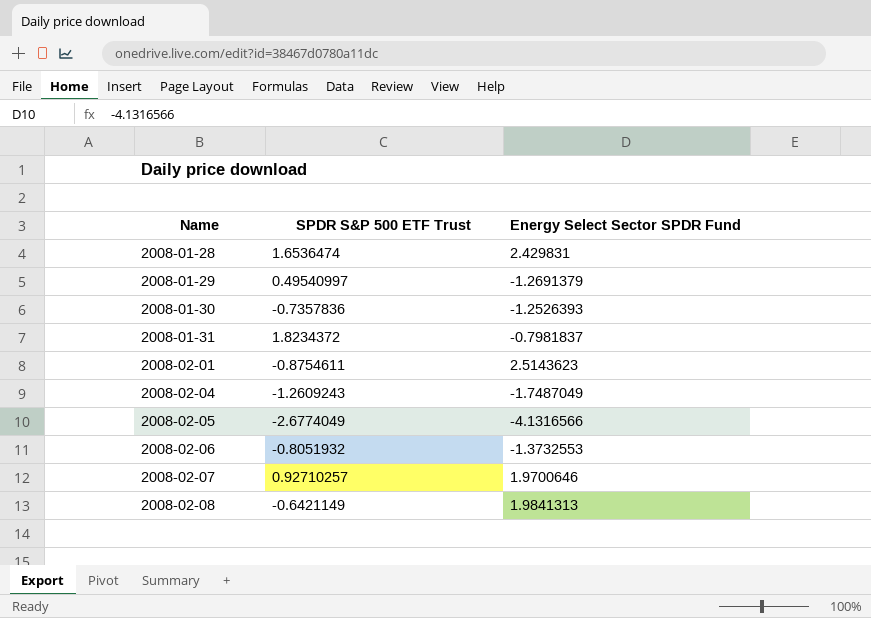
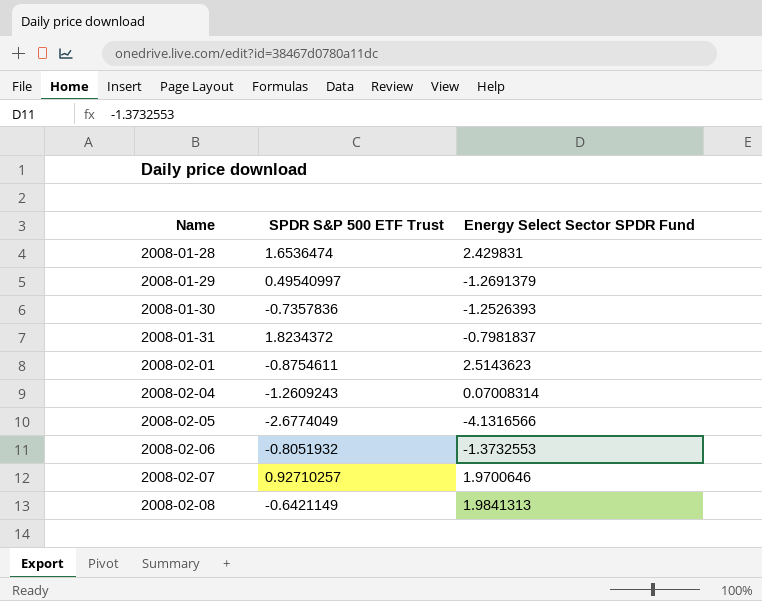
2008-02-04 | Energy Select Sector SPDR Fund: -1.7487049 -> 0.07008314

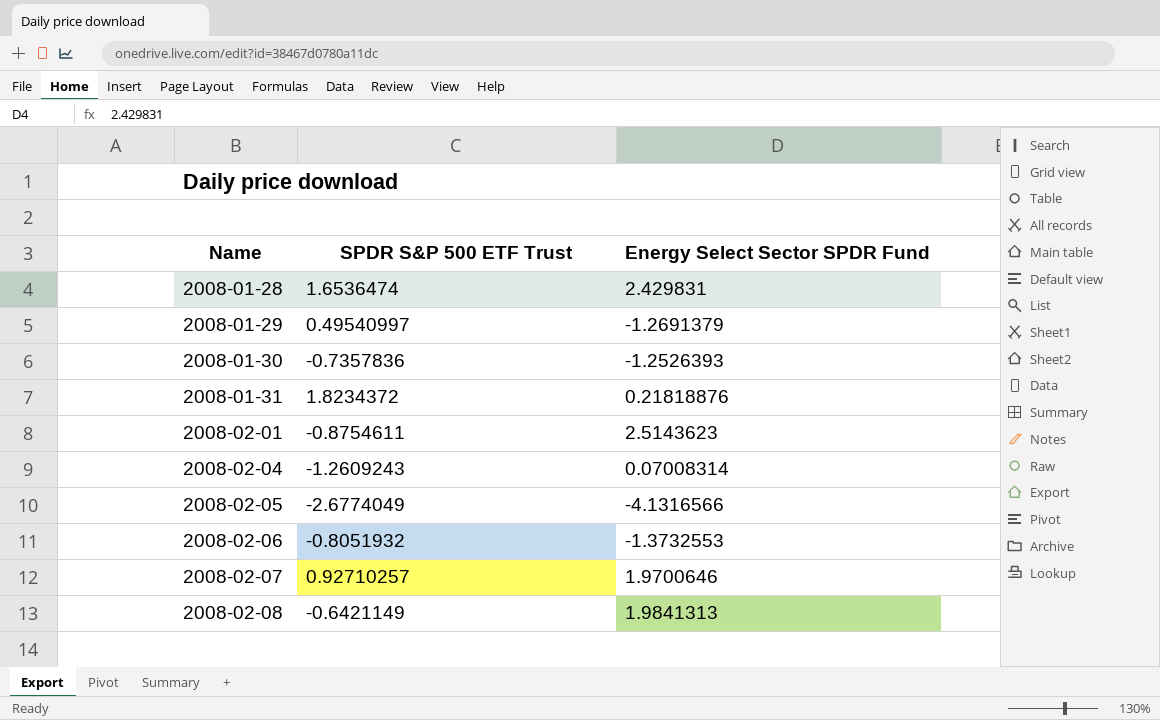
2008-01-31 | Energy Select Sector SPDR Fund: -0.7981837 -> 0.21818876

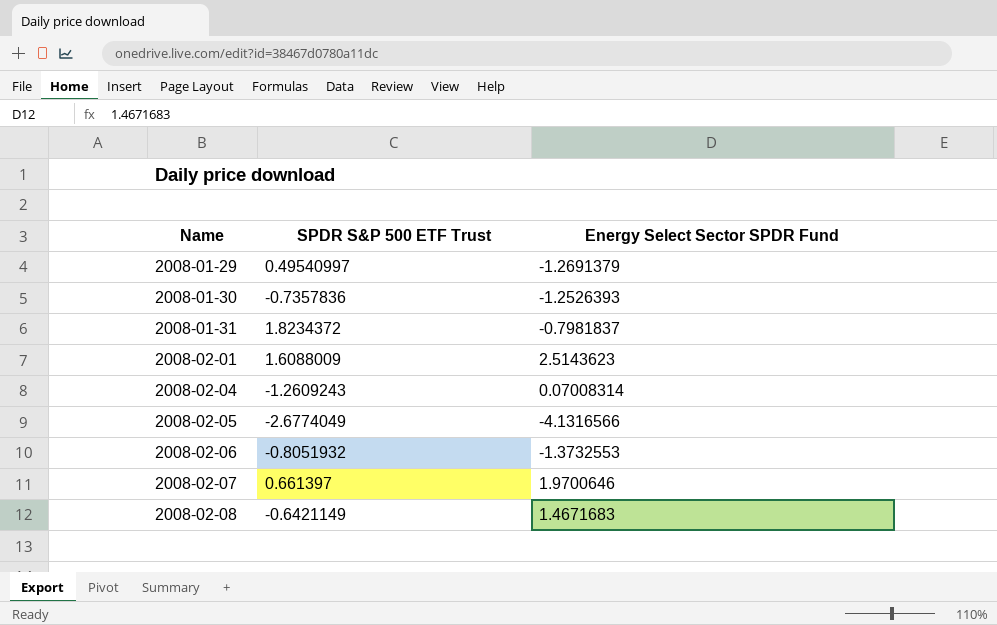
row 2008-01-28: 1.6536474 | 2.429831 -> none
2008-01-31 | Energy Select Sector SPDR Fund: 0.21818876 -> -0.7981837
2008-02-01 | SPDR S&P 500 ETF Trust: -0.8754611 -> 1.6088009
2008-02-07 | SPDR S&P 500 ETF Trust: 0.92710257 -> 0.661397
2008-02-08 | Energy Select Sector SPDR Fund: 1.9841313 -> 1.4671683

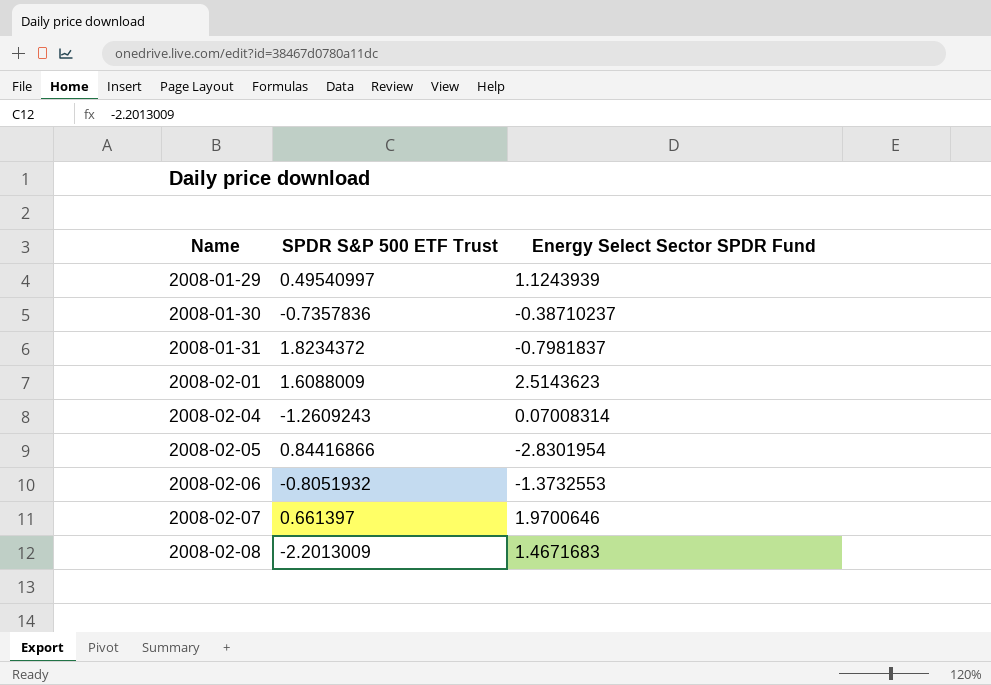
2008-01-29 | Energy Select Sector SPDR Fund: -1.2691379 -> 1.1243939
2008-01-30 | Energy Select Sector SPDR Fund: -1.2526393 -> -0.38710237
2008-02-05 | SPDR S&P 500 ETF Trust: -2.6774049 -> 0.84416866
2008-02-05 | Energy Select Sector SPDR Fund: -4.1316566 -> -2.8301954
2008-02-08 | SPDR S&P 500 ETF Trust: -0.6421149 -> -2.2013009

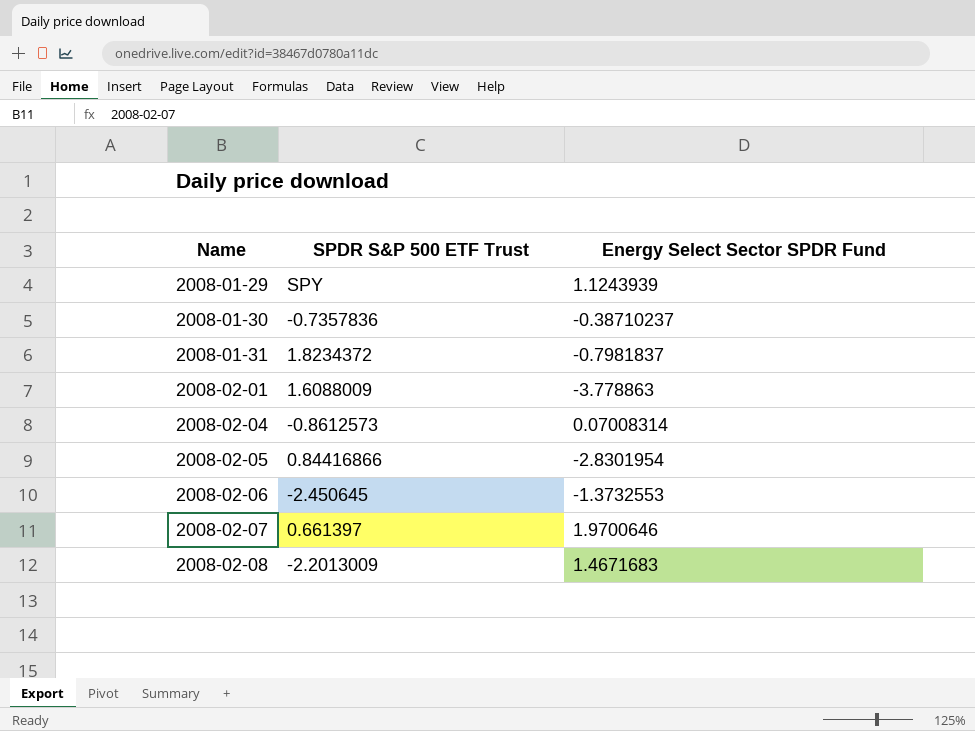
2008-01-29 | SPDR S&P 500 ETF Trust: 0.49540997 -> SPY
2008-02-01 | Energy Select Sector SPDR Fund: 2.5143623 -> -3.778863
2008-02-04 | SPDR S&P 500 ETF Trust: -1.2609243 -> -0.8612573
2008-02-06 | SPDR S&P 500 ETF Trust: -0.8051932 -> -2.450645

